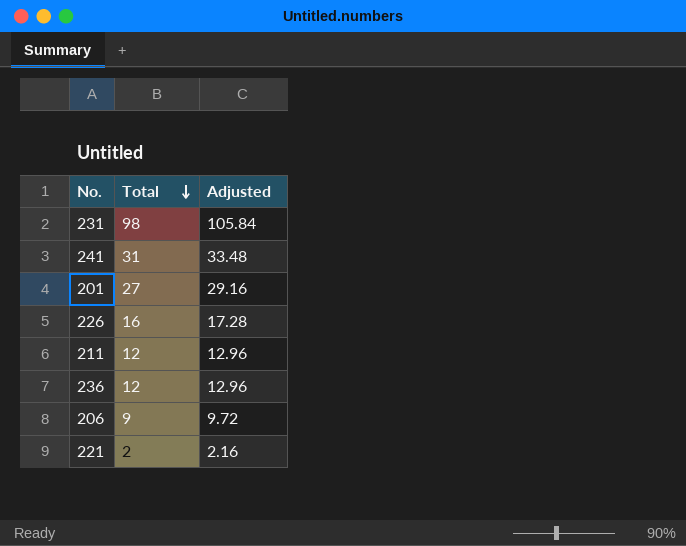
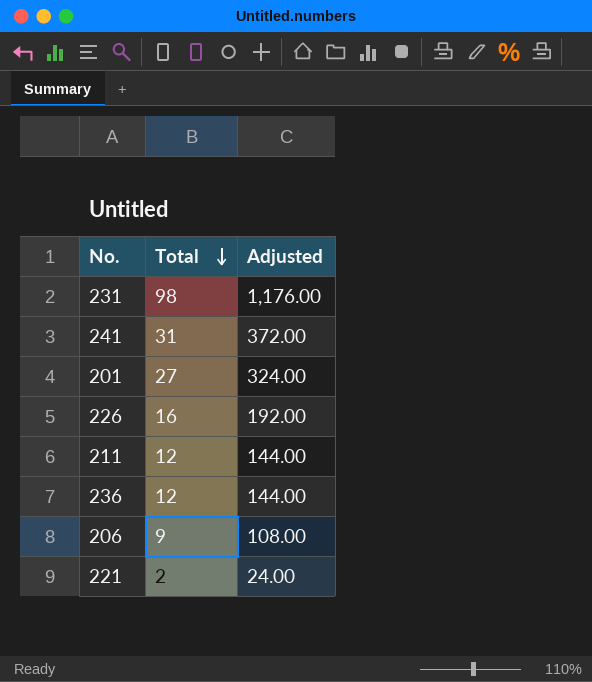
column Adjusted | formula: [Total] * 1.08 -> [Total] * 12

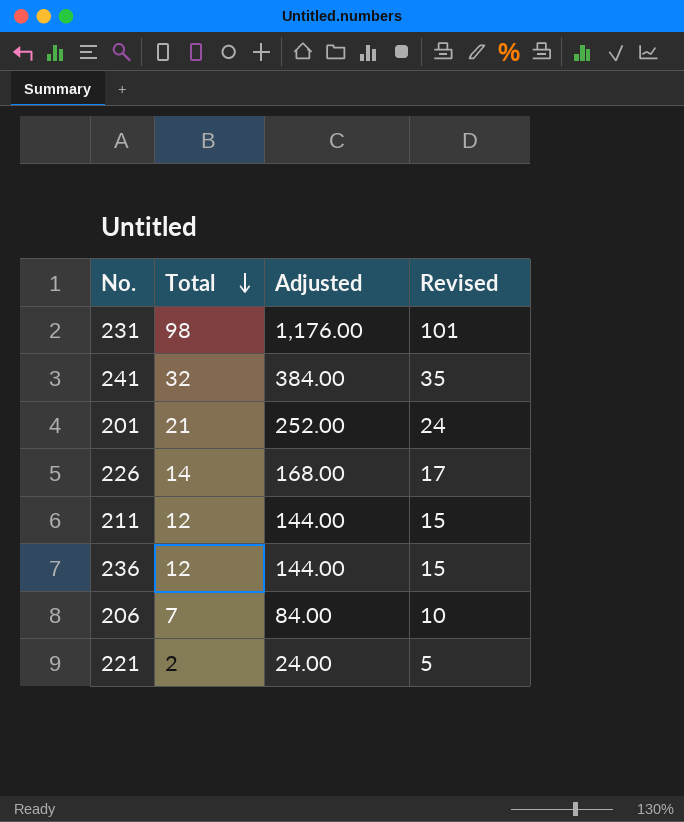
column Revised | formula: none -> [Total] + 3
241 | Total: 31 -> 32
241 | Adjusted: 372.00 -> 384.00
201 | Total: 27 -> 21
201 | Adjusted: 324.00 -> 252.00
226 | Total: 16 -> 14
226 | Adjusted: 192.00 -> 168.00
206 | Total: 9 -> 7
206 | Adjusted: 108.00 -> 84.00

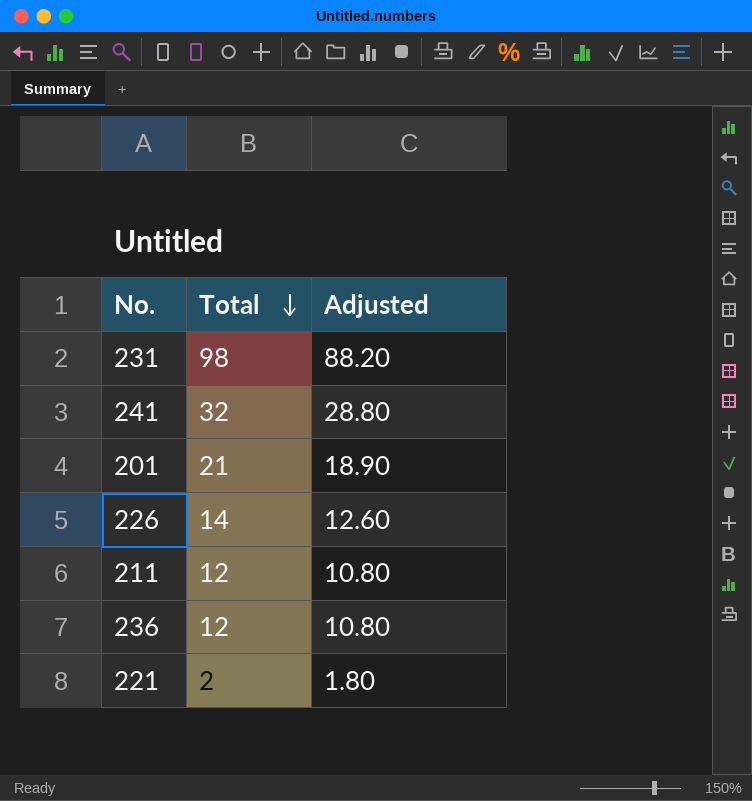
column Revised | formula: [Total] + 3 -> none
column Adjusted | formula: [Total] * 12 -> [Total] * 0.9
row 206: 7 | 84.00 | 10 -> none

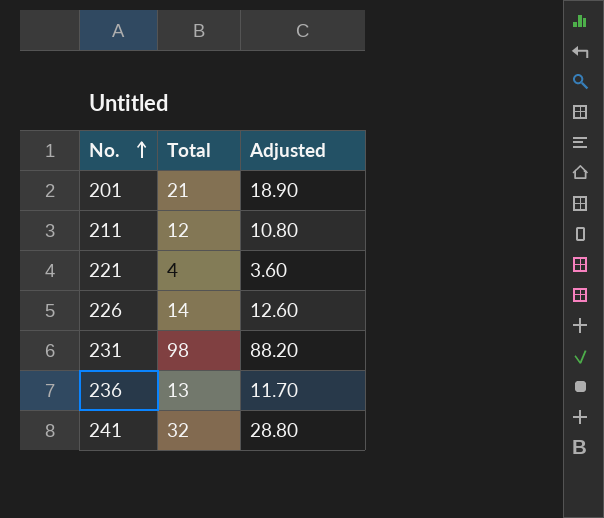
row order: Total descending -> No. ascending
221 | Total: 2 -> 4
221 | Adjusted: 1.80 -> 3.60
236 | Total: 12 -> 13
236 | Adjusted: 10.80 -> 11.70

